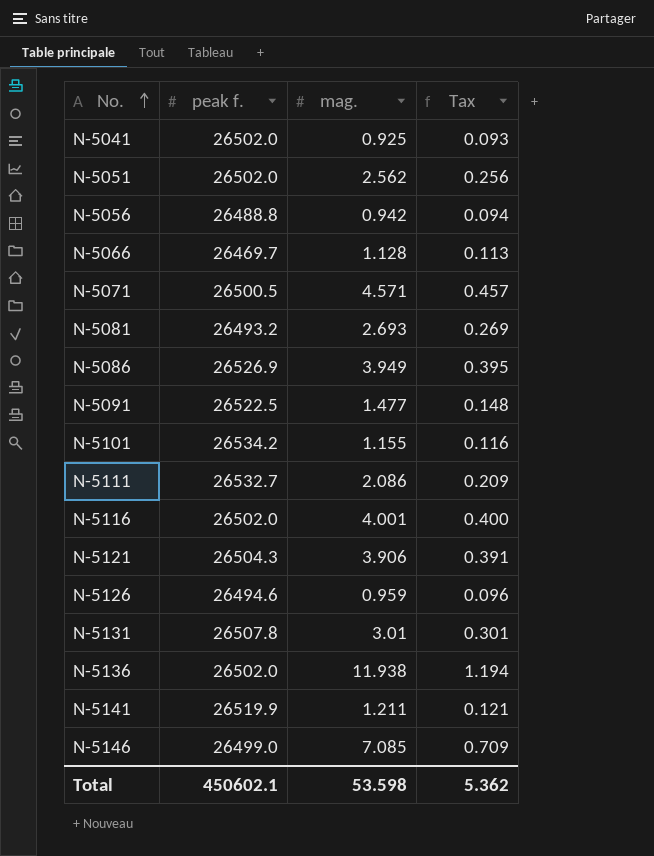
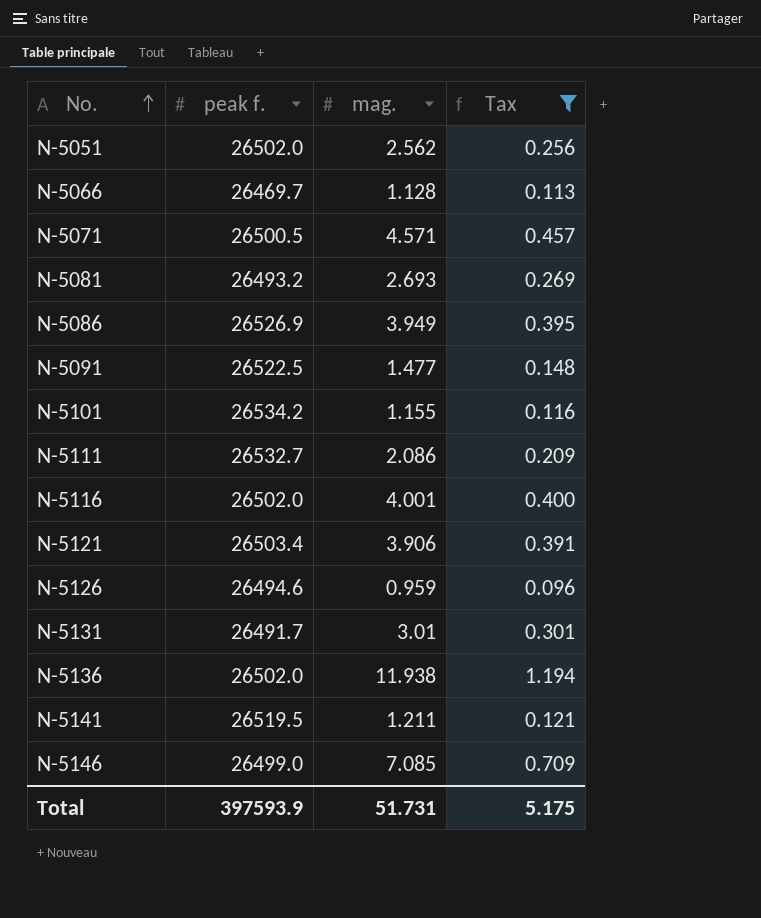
filter: none -> Tax >= 0.096
N-5121 | peak f.: 26504.3 -> 26503.4
N-5131 | peak f.: 26507.8 -> 26491.7
N-5141 | peak f.: 26519.9 -> 26519.5
Total | peak f.: 450602.1 -> 397593.9
Total | mag.: 53.598 -> 51.731
Total | Tax: 5.362 -> 5.175

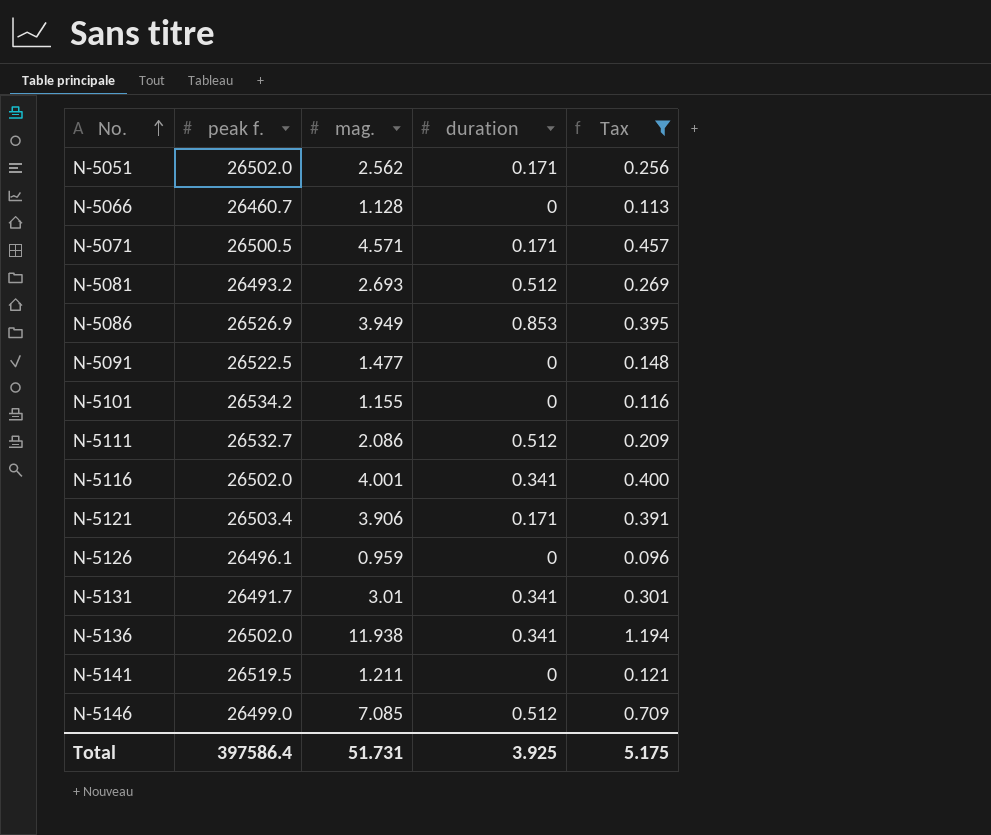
column duration | position: none -> 4
N-5066 | peak f.: 26469.7 -> 26460.7
N-5126 | peak f.: 26494.6 -> 26496.1
Total | peak f.: 397593.9 -> 397586.4

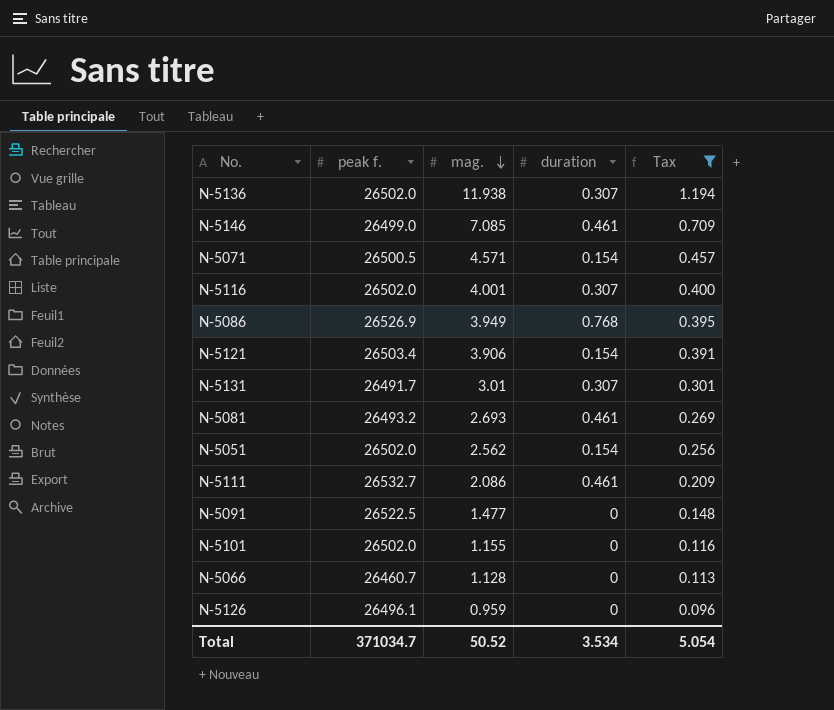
row order: No. ascending -> mag. descending
row N-5141: 26519.5 | 1.211 | 0 | 0.121 -> none
N-5136 | duration: 0.341 -> 0.307
N-5146 | duration: 0.512 -> 0.461
N-5071 | duration: 0.171 -> 0.154
N-5116 | duration: 0.341 -> 0.307
N-5086 | duration: 0.853 -> 0.768
N-5121 | duration: 0.171 -> 0.154
N-5131 | duration: 0.341 -> 0.307
N-5081 | duration: 0.512 -> 0.461
N-5051 | duration: 0.171 -> 0.154
N-5111 | duration: 0.512 -> 0.461
N-5101 | peak f.: 26534.2 -> 26502.0
Total | peak f.: 397586.4 -> 371034.7
Total | mag.: 51.731 -> 50.52
Total | duration: 3.925 -> 3.534
Total | Tax: 5.175 -> 5.054

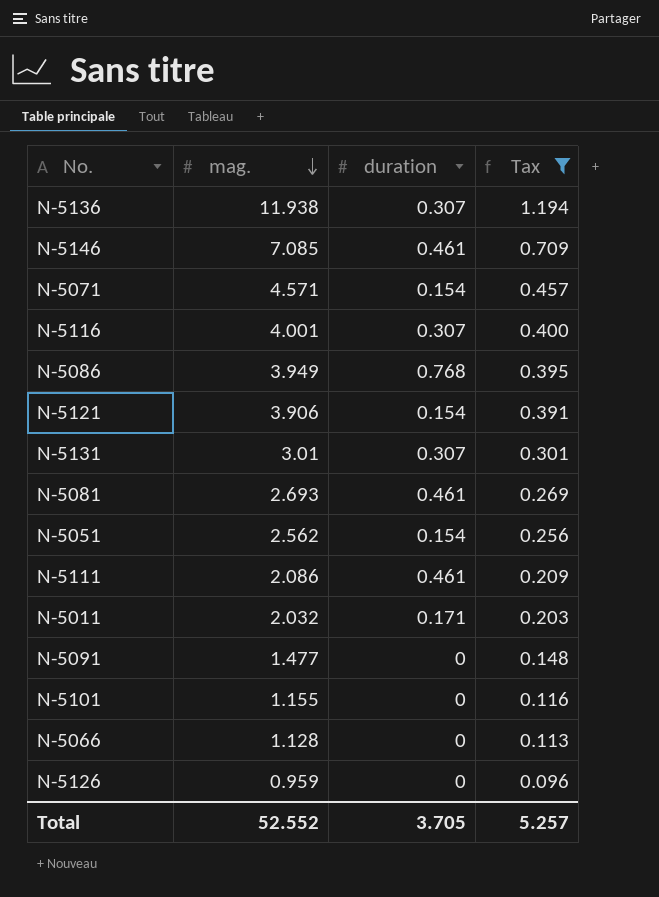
column peak f. | position: 2 -> none
row N-5011: none -> 2.032 | 0.171 | 0.203
Total | mag.: 50.52 -> 52.552
Total | duration: 3.534 -> 3.705
Total | Tax: 5.054 -> 5.257

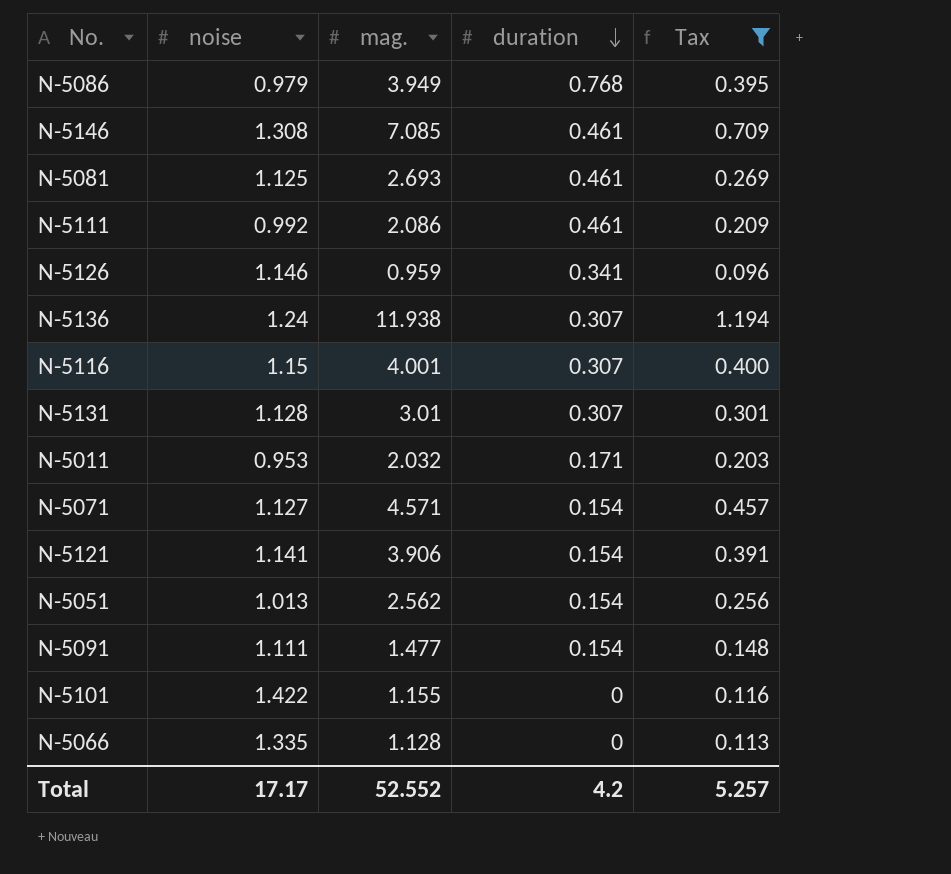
row order: mag. descending -> duration descending
column noise | position: none -> 2
N-5126 | duration: 0 -> 0.341
N-5091 | duration: 0 -> 0.154
Total | duration: 3.705 -> 4.2

